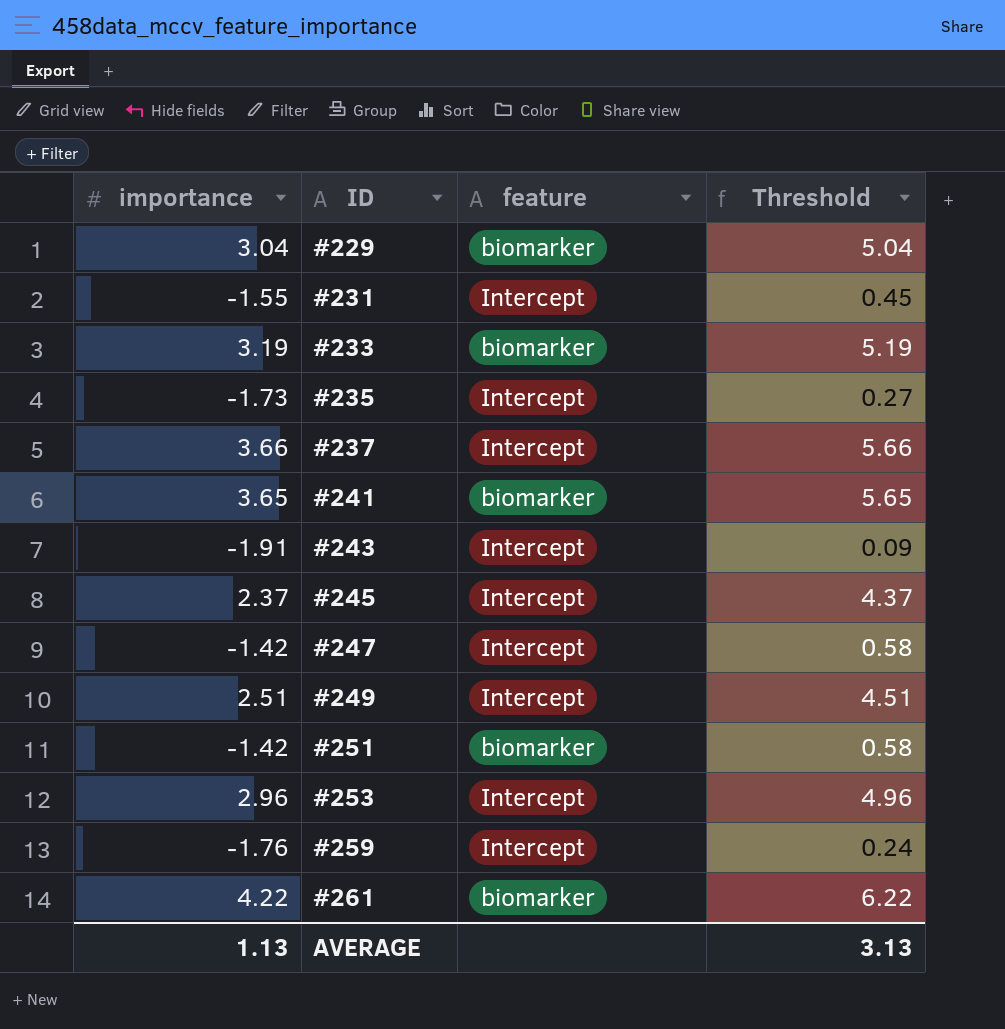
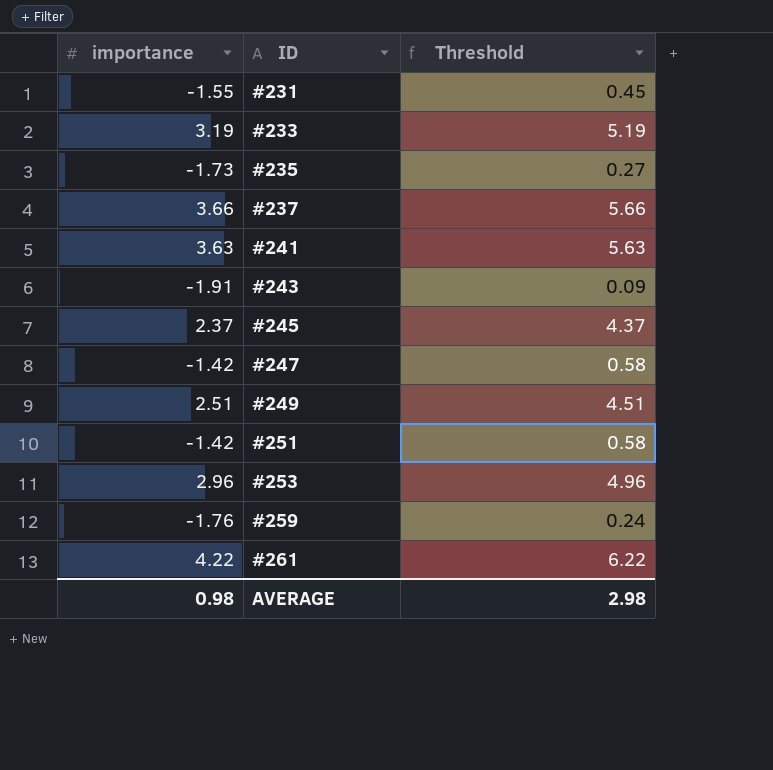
column feature | position: 3 -> none
row #229: 3.04 | biomarker | 5.04 -> none
#241 | importance: 3.65 -> 3.63
#241 | Threshold: 5.65 -> 5.63
AVERAGE | importance: 1.13 -> 0.98
AVERAGE | Threshold: 3.13 -> 2.98

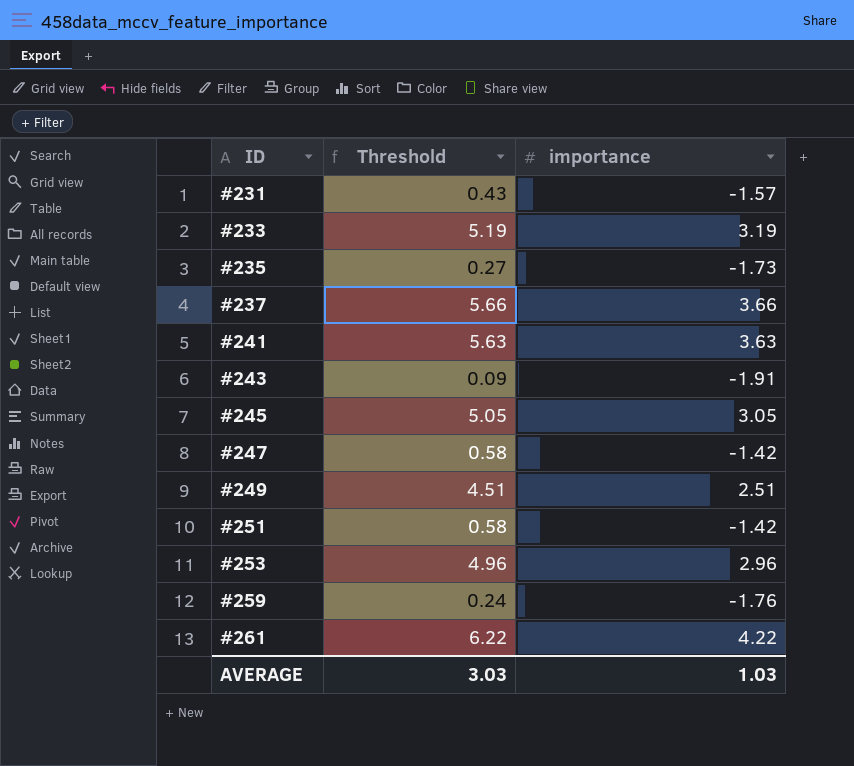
column importance | position: 1 -> 3
#231 | Threshold: 0.45 -> 0.43
#231 | importance: -1.55 -> -1.57
#245 | Threshold: 4.37 -> 5.05
#245 | importance: 2.37 -> 3.05
AVERAGE | Threshold: 2.98 -> 3.03
AVERAGE | importance: 0.98 -> 1.03

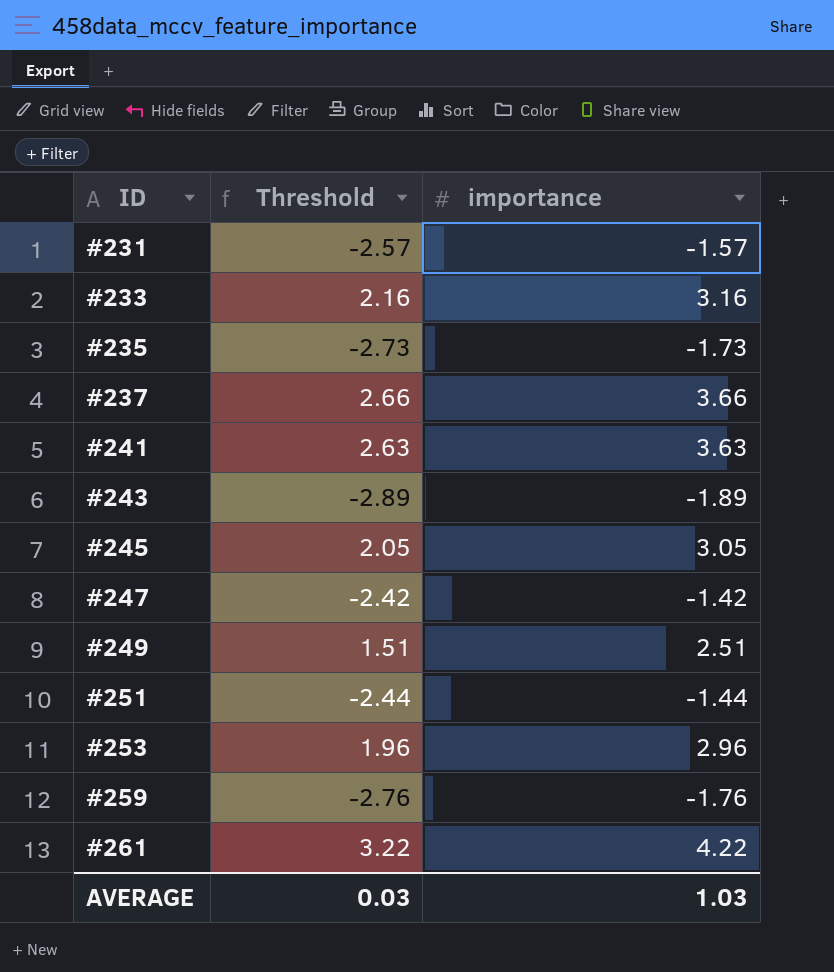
column Threshold | formula: [importance] + 2 -> [importance] - 1
#233 | importance: 3.19 -> 3.16
#243 | importance: -1.91 -> -1.89
#251 | importance: -1.42 -> -1.44
AVERAGE | Threshold: 3.03 -> 0.03

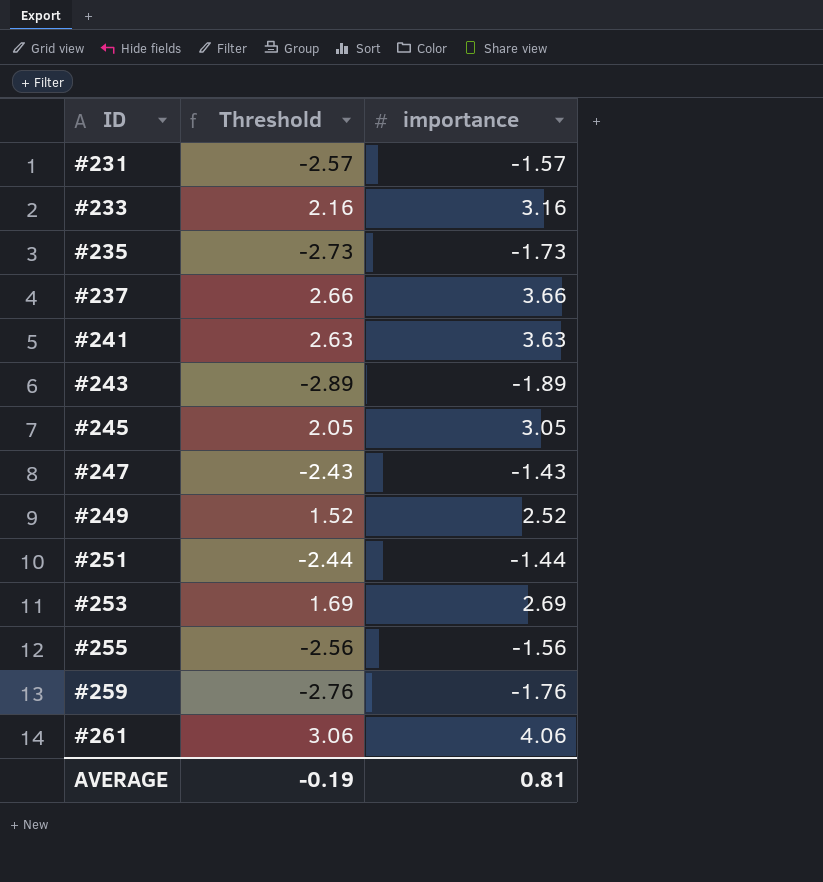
#247 | Threshold: -2.42 -> -2.43
#247 | importance: -1.42 -> -1.43
#249 | Threshold: 1.51 -> 1.52
#249 | importance: 2.51 -> 2.52
#253 | Threshold: 1.96 -> 1.69
#253 | importance: 2.96 -> 2.69
row #255: none -> -2.56 | -1.56
#261 | Threshold: 3.22 -> 3.06
#261 | importance: 4.22 -> 4.06
AVERAGE | Threshold: 0.03 -> -0.19
AVERAGE | importance: 1.03 -> 0.81

